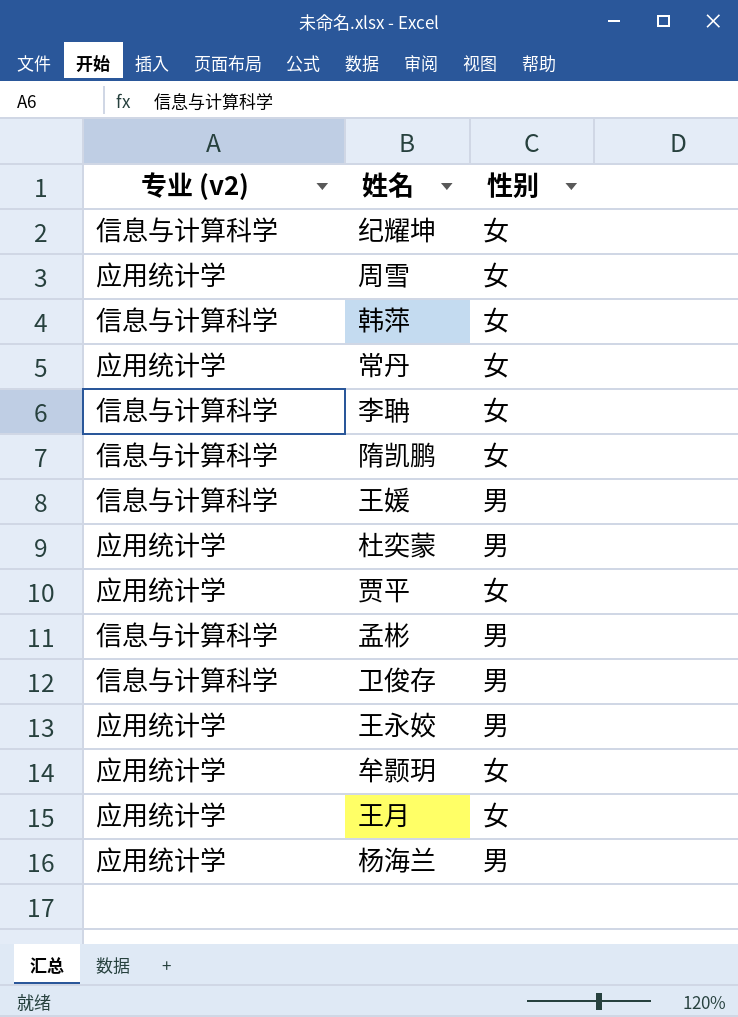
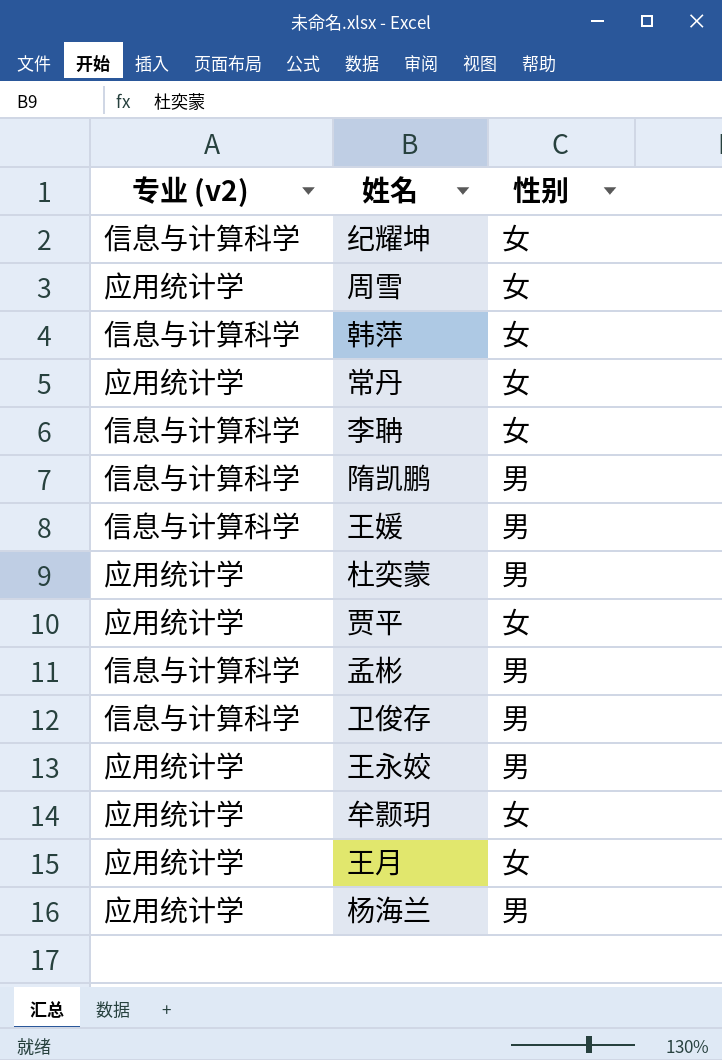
隋凯鹏 | 性别: 女 -> 男

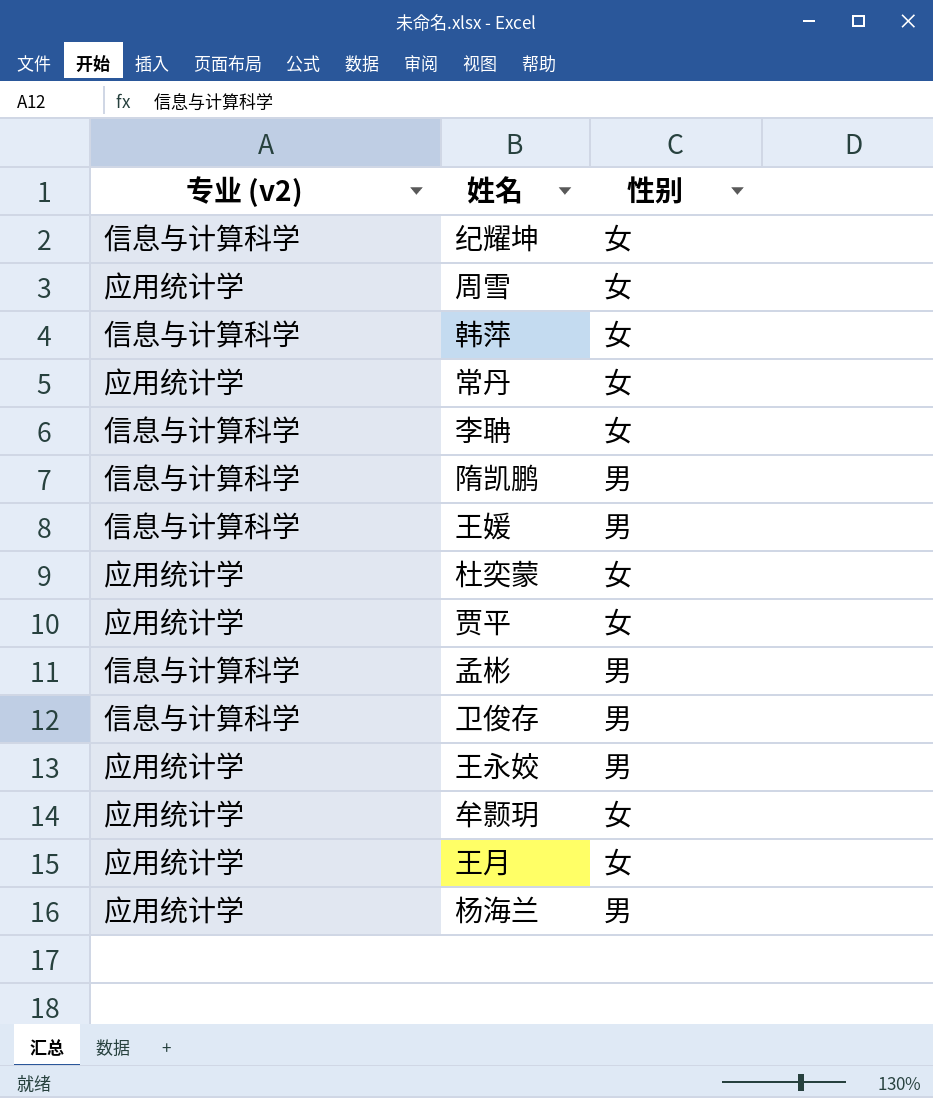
杜奕蒙 | 性别: 男 -> 女

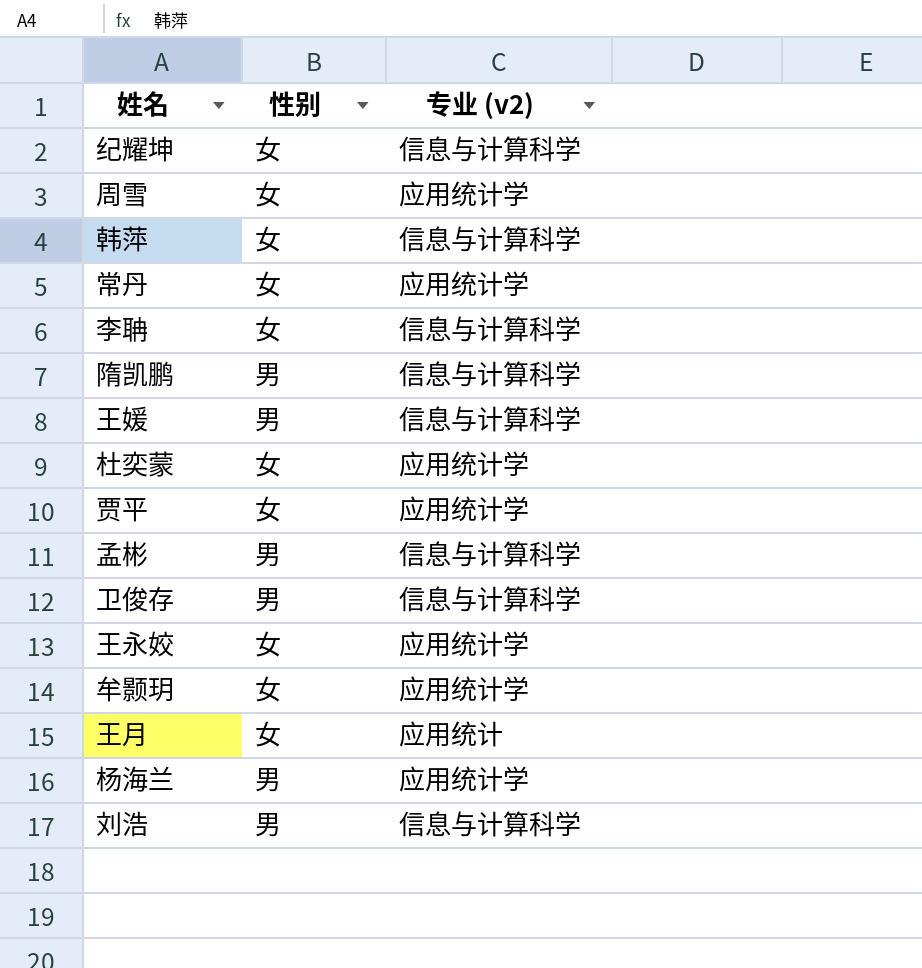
column 专业 (v2) | position: 1 -> 3
王永姣 | 性别: 男 -> 女
王月 | 专业 (v2): 应用统计学 -> 应用统计
row 刘浩: none -> 男 | 信息与计算科学

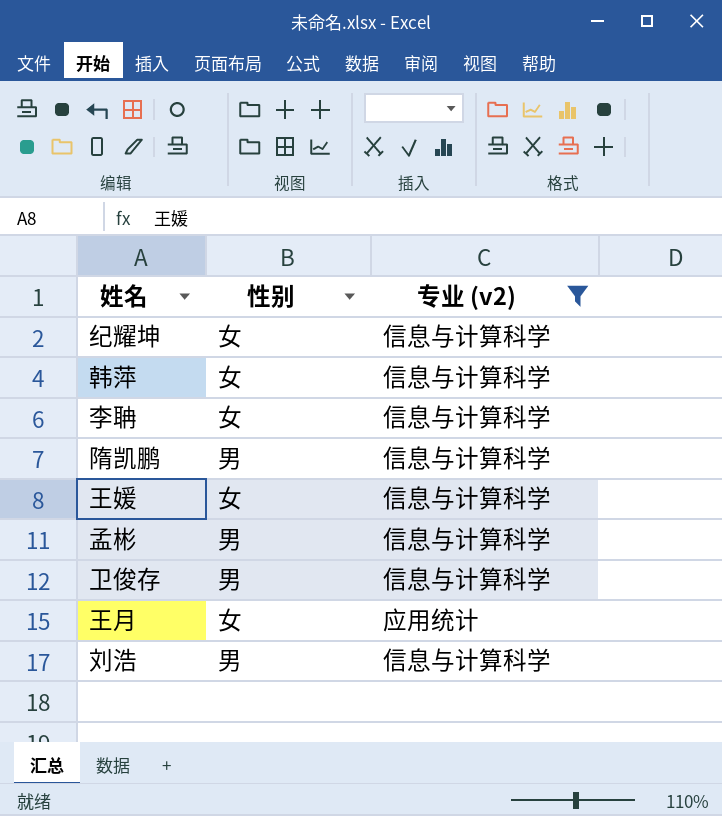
filter: none -> 专业 (v2) != 应用统计学
王媛 | 性别: 男 -> 女

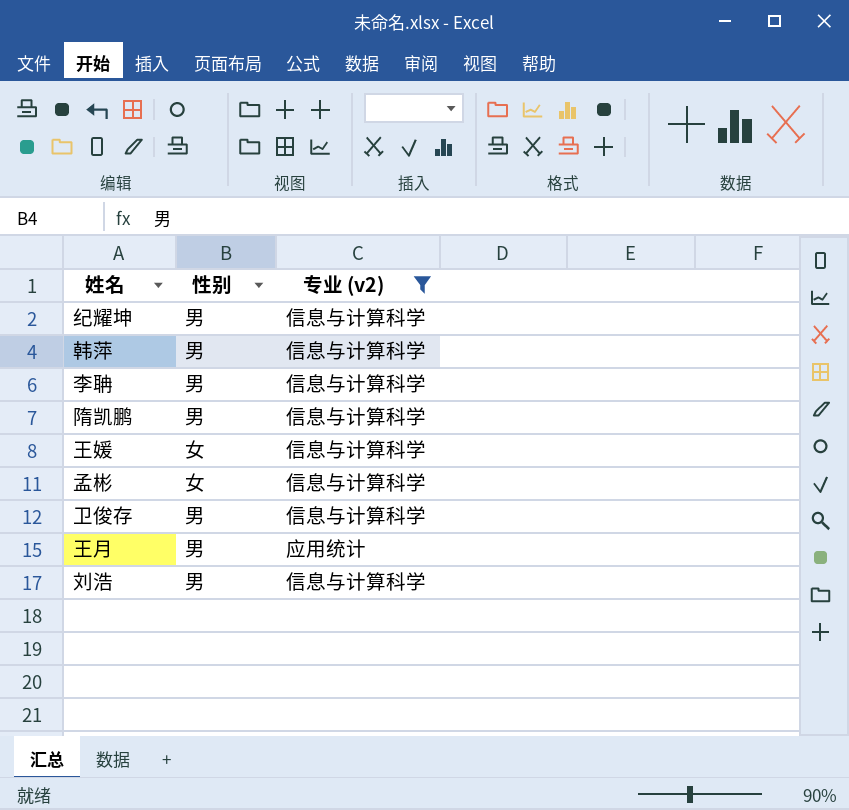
纪耀坤 | 性别: 女 -> 男
韩萍 | 性别: 女 -> 男
李聃 | 性别: 女 -> 男
孟彬 | 性别: 男 -> 女
王月 | 性别: 女 -> 男

